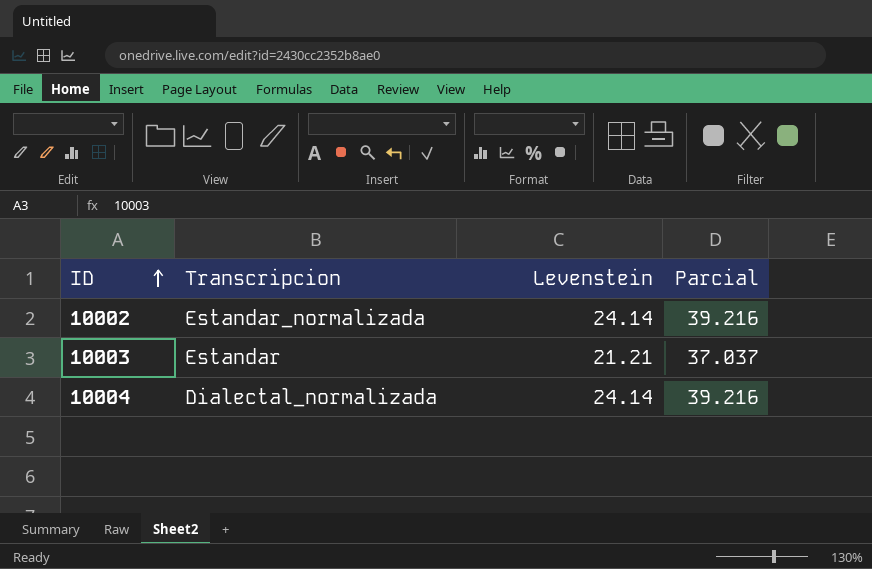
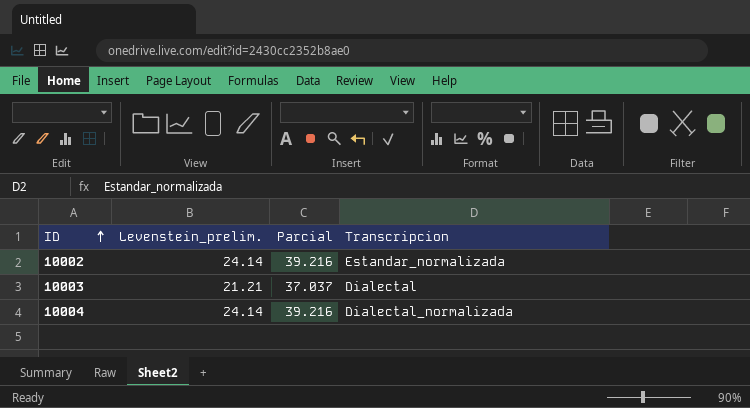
column name: Levenstein -> Levenstein_prelim.
column Transcripcion | position: 2 -> 4
10003 | Transcripcion: Estandar -> Dialectal

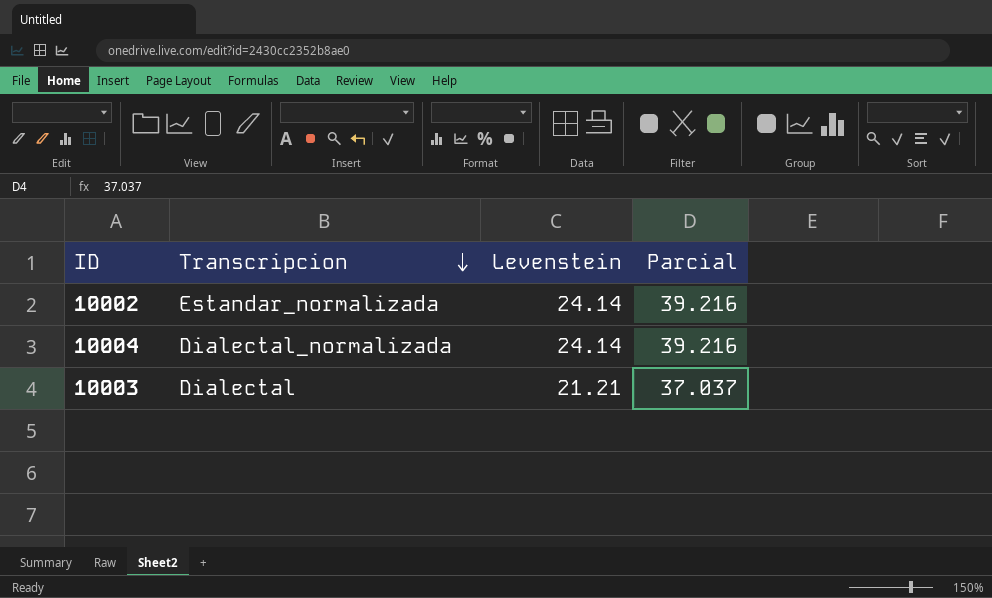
row order: ID ascending -> Transcripcion descending
column Transcripcion | position: 4 -> 2
column name: Levenstein_prelim. -> Levenstein

